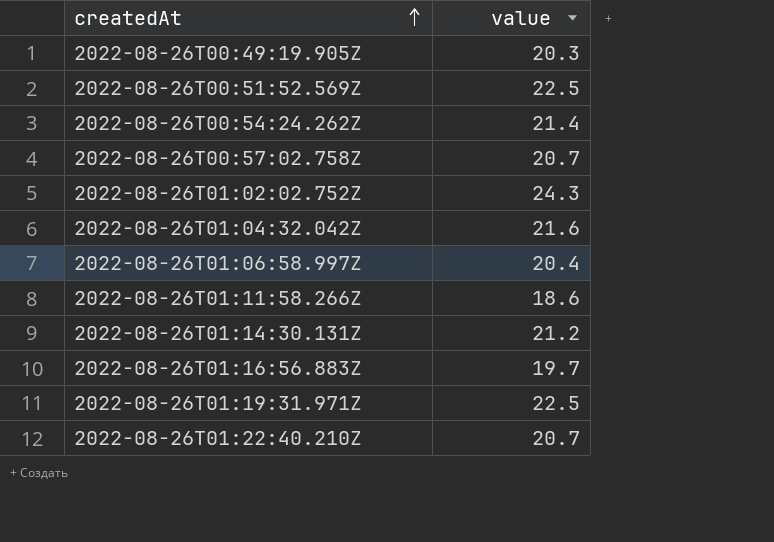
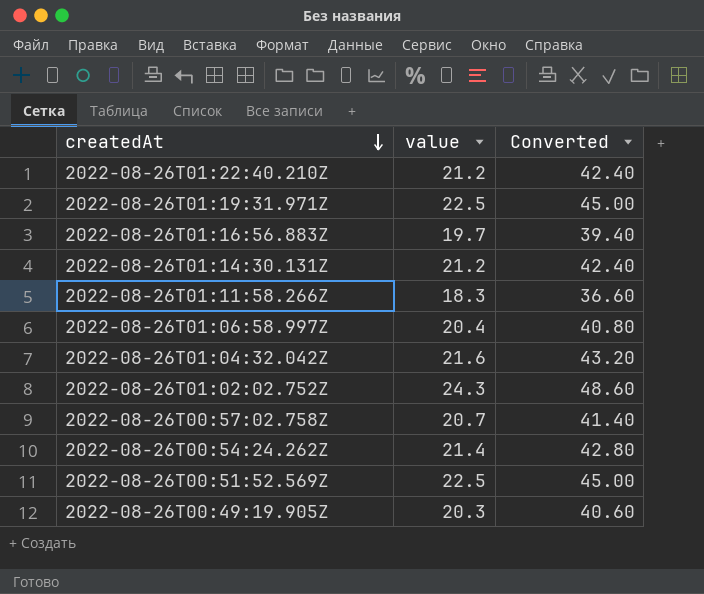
row order: createdAt ascending -> createdAt descending
column Converted | formula: none -> [value] * 2
2022-08-26T01:22:40.210Z | value: 20.7 -> 21.2
2022-08-26T01:11:58.266Z | value: 18.6 -> 18.3

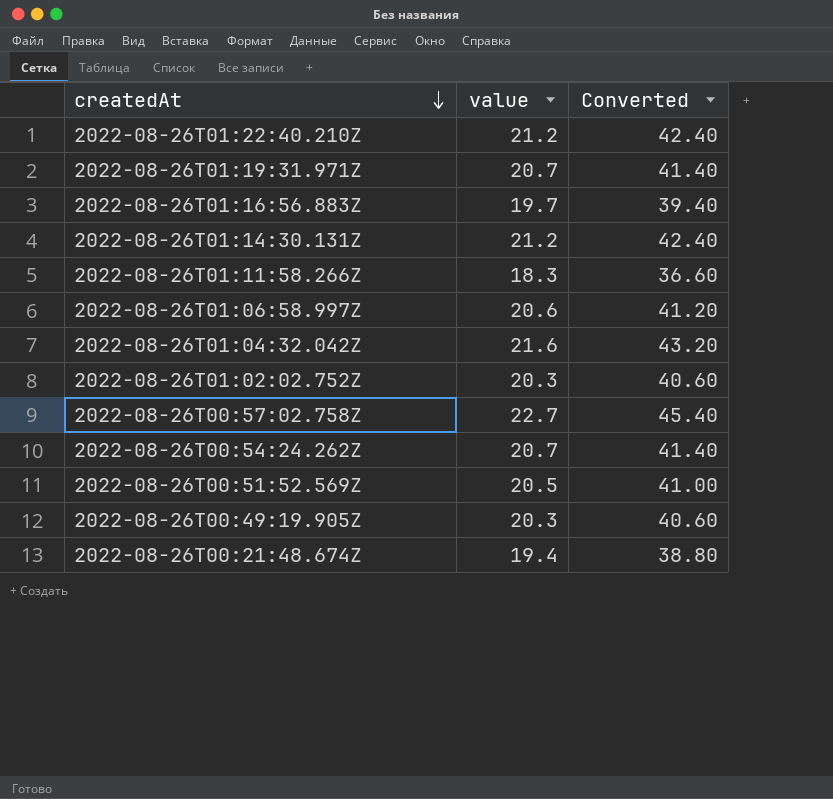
2022-08-26T01:19:31.971Z | value: 22.5 -> 20.7
2022-08-26T01:19:31.971Z | Converted: 45.00 -> 41.40
2022-08-26T01:06:58.997Z | value: 20.4 -> 20.6
2022-08-26T01:06:58.997Z | Converted: 40.80 -> 41.20
2022-08-26T01:02:02.752Z | value: 24.3 -> 20.3
2022-08-26T01:02:02.752Z | Converted: 48.60 -> 40.60
2022-08-26T00:57:02.758Z | value: 20.7 -> 22.7
2022-08-26T00:57:02.758Z | Converted: 41.40 -> 45.40
2022-08-26T00:54:24.262Z | value: 21.4 -> 20.7
2022-08-26T00:54:24.262Z | Converted: 42.80 -> 41.40
2022-08-26T00:51:52.569Z | value: 22.5 -> 20.5
2022-08-26T00:51:52.569Z | Converted: 45.00 -> 41.00
row 2022-08-26T00:21:48.674Z: none -> 19.4 | 38.80

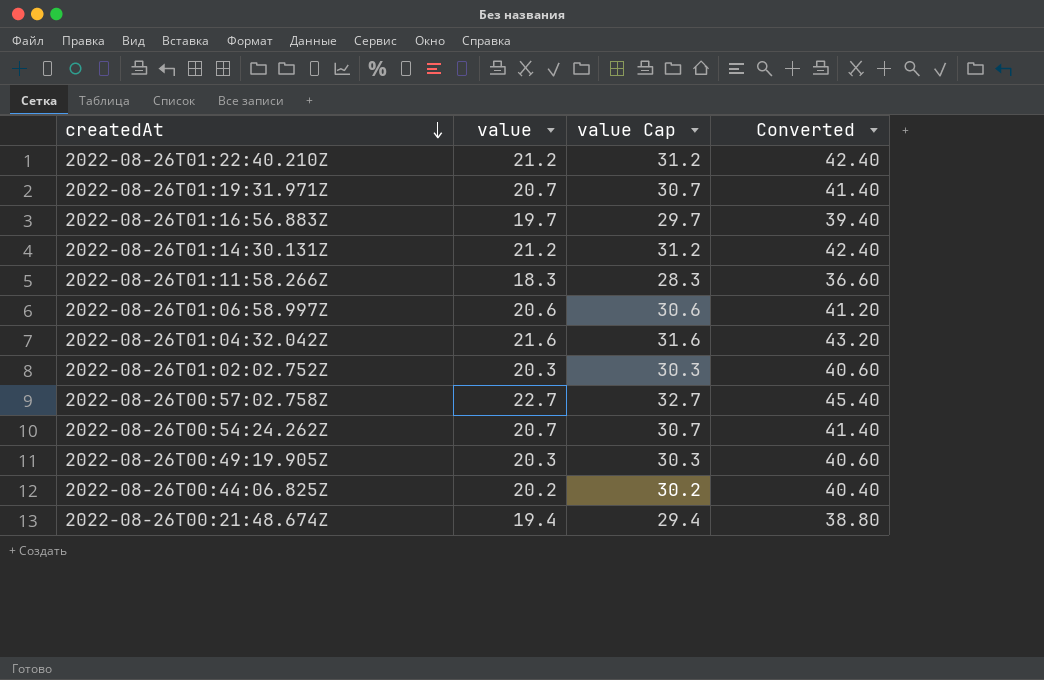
column value Cap | formula: none -> [value] + 10
row 2022-08-26T00:51:52.569Z: 20.5 | 41.00 -> none
row 2022-08-26T00:44:06.825Z: none -> 20.2 | 30.2 | 40.40

